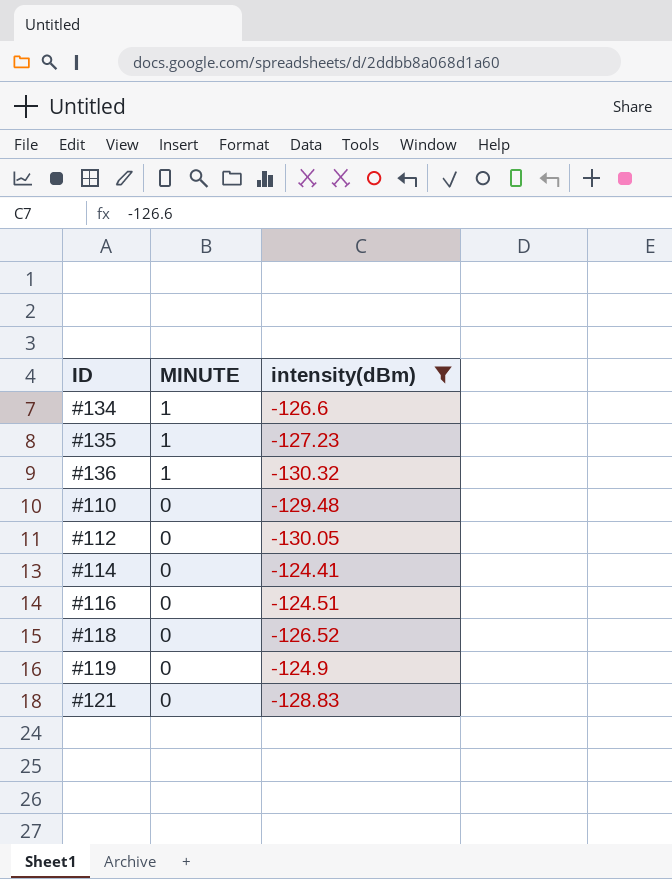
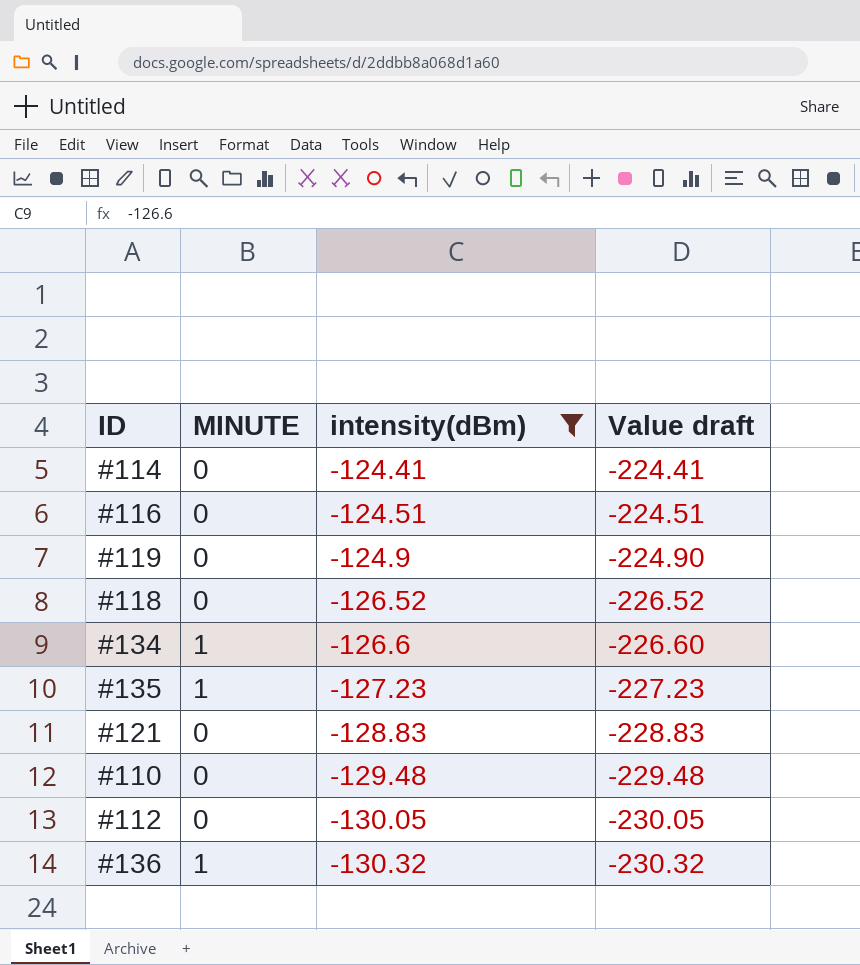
row order: MINUTE descending -> intensity(dBm) descending
column Value draft | formula: none -> [intensity(dBm)] - 100

